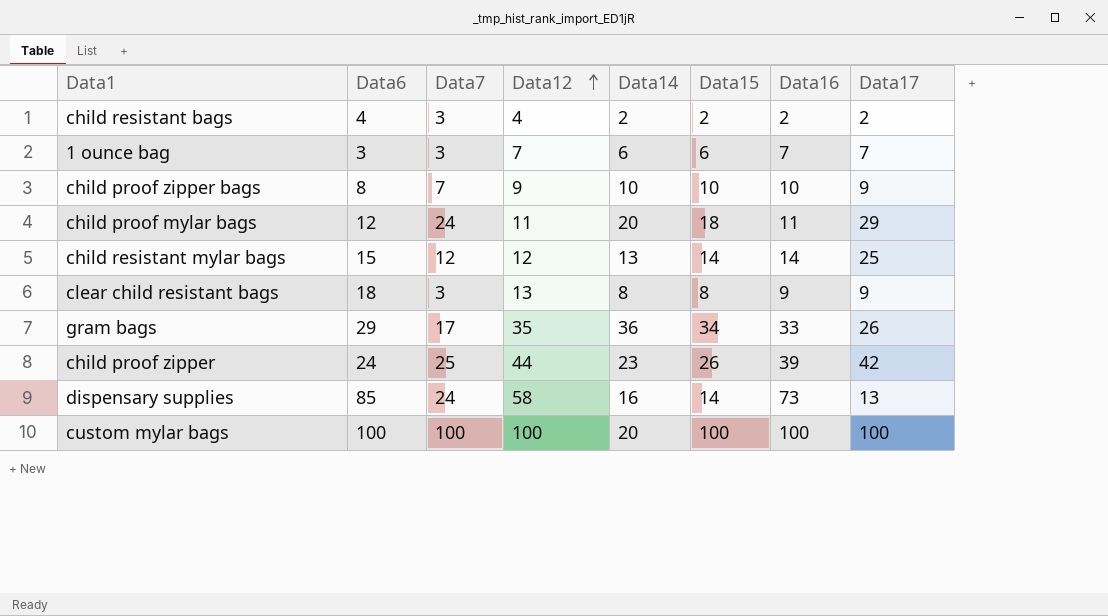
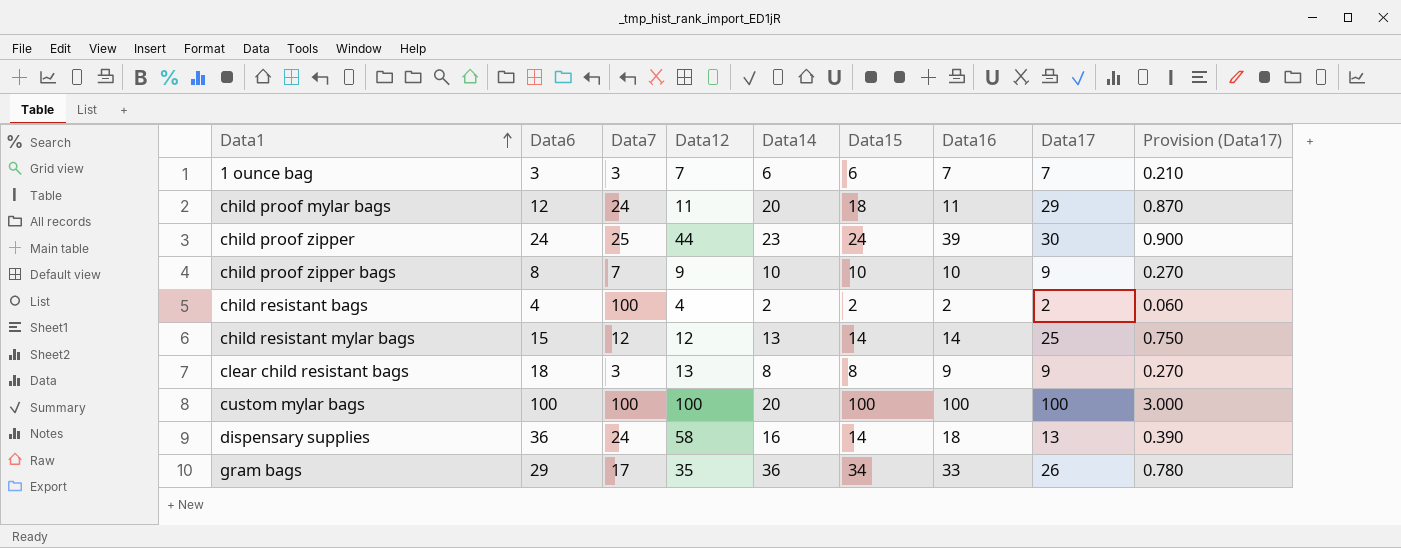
row order: Data12 ascending -> Data1 ascending
column Provision (Data17) | formula: none -> [Data17] * 0.03
child proof zipper | Data15: 26 -> 24
child proof zipper | Data17: 42 -> 30
child resistant bags | Data7: 3 -> 100
dispensary supplies | Data6: 85 -> 36
dispensary supplies | Data16: 73 -> 18

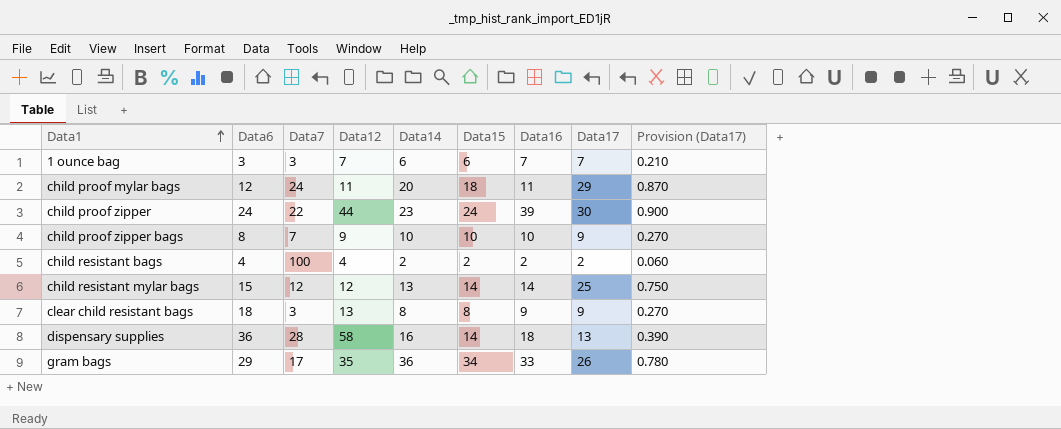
row custom mylar bags: 100 | 100 | 100 | 20 | 100 | 100 | 100 | 3.000 -> none
child proof zipper | Data7: 25 -> 22
dispensary supplies | Data7: 24 -> 28

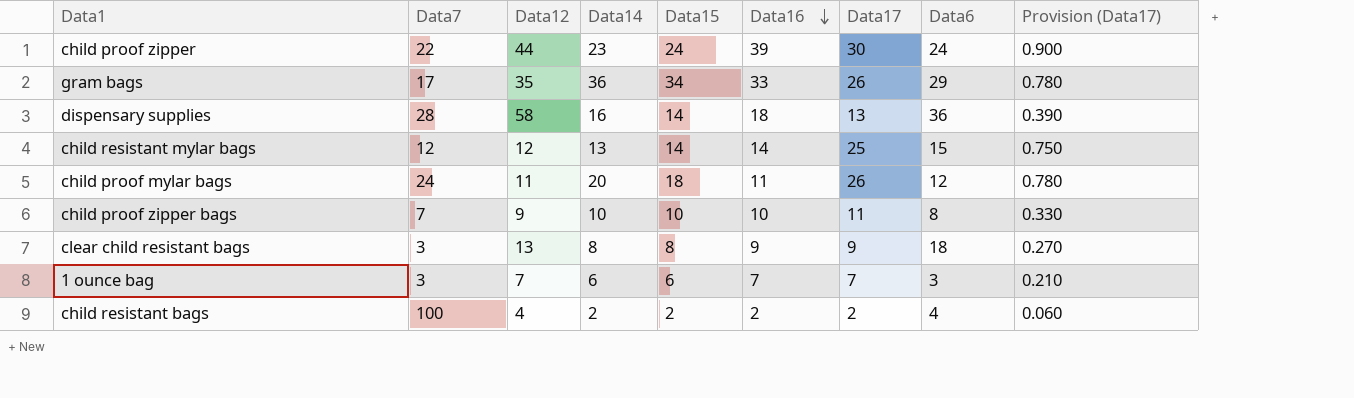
row order: Data1 ascending -> Data16 descending
column Data6 | position: 2 -> 8
child proof mylar bags | Data17: 29 -> 26
child proof mylar bags | Provision (Data17): 0.870 -> 0.780
child proof zipper bags | Data17: 9 -> 11
child proof zipper bags | Provision (Data17): 0.270 -> 0.330

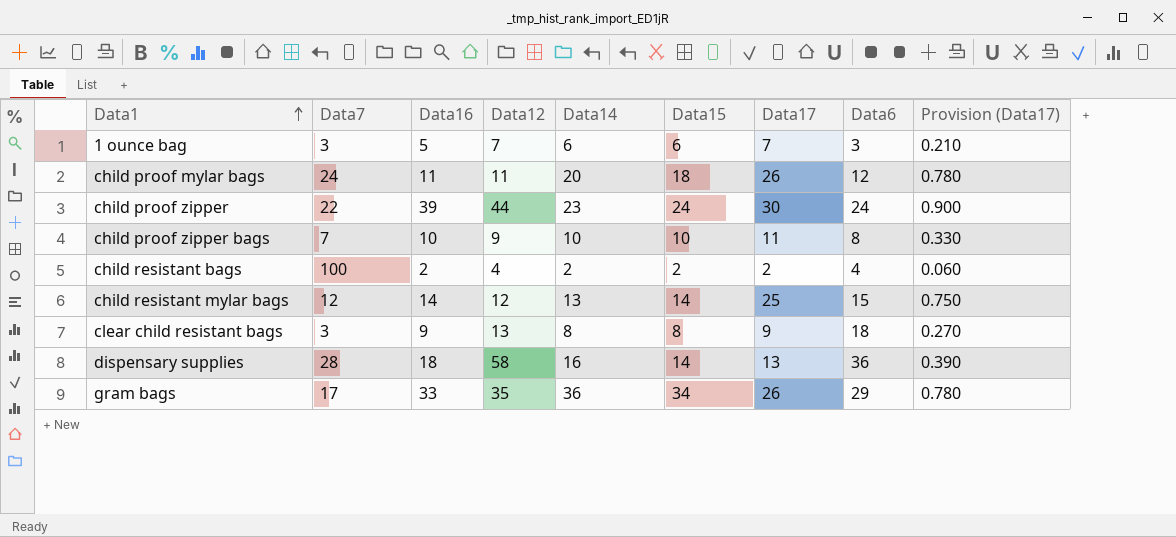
row order: Data16 descending -> Data1 ascending
column Data16 | position: 6 -> 3
1 ounce bag | Data16: 7 -> 5

